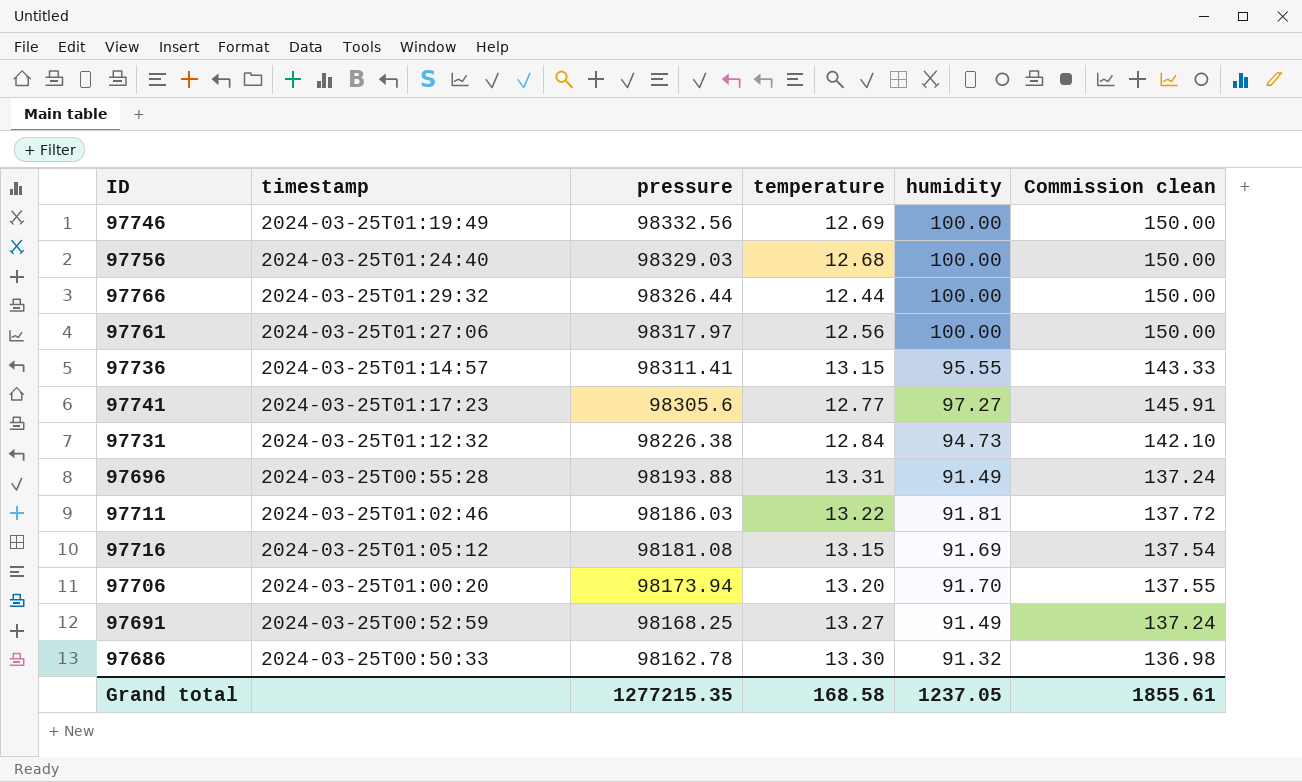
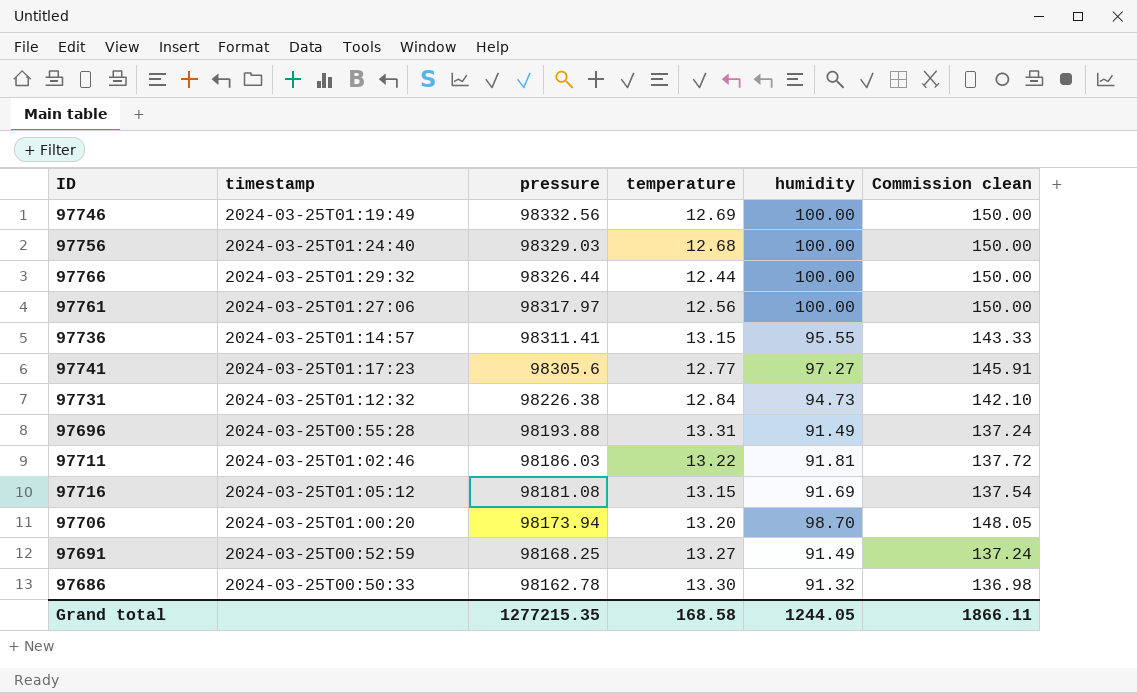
97706 | humidity: 91.70 -> 98.70
97706 | Commission clean: 137.55 -> 148.05
Grand total | humidity: 1237.05 -> 1244.05
Grand total | Commission clean: 1855.61 -> 1866.11

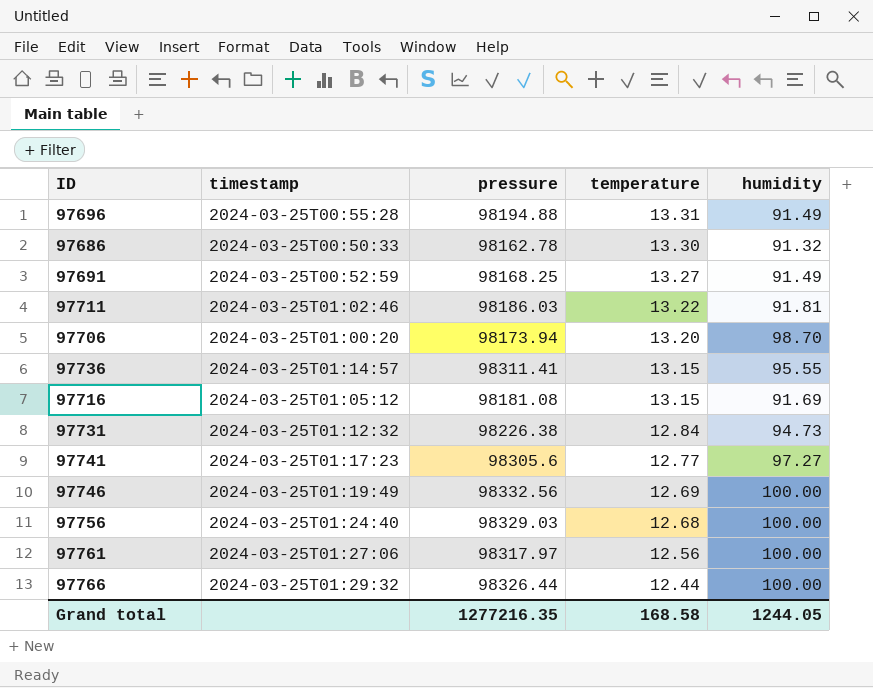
row order: pressure descending -> temperature descending
column Commission clean | formula: [humidity] * 1.5 -> none
97696 | pressure: 98193.88 -> 98194.88
Grand total | pressure: 1277215.35 -> 1277216.35

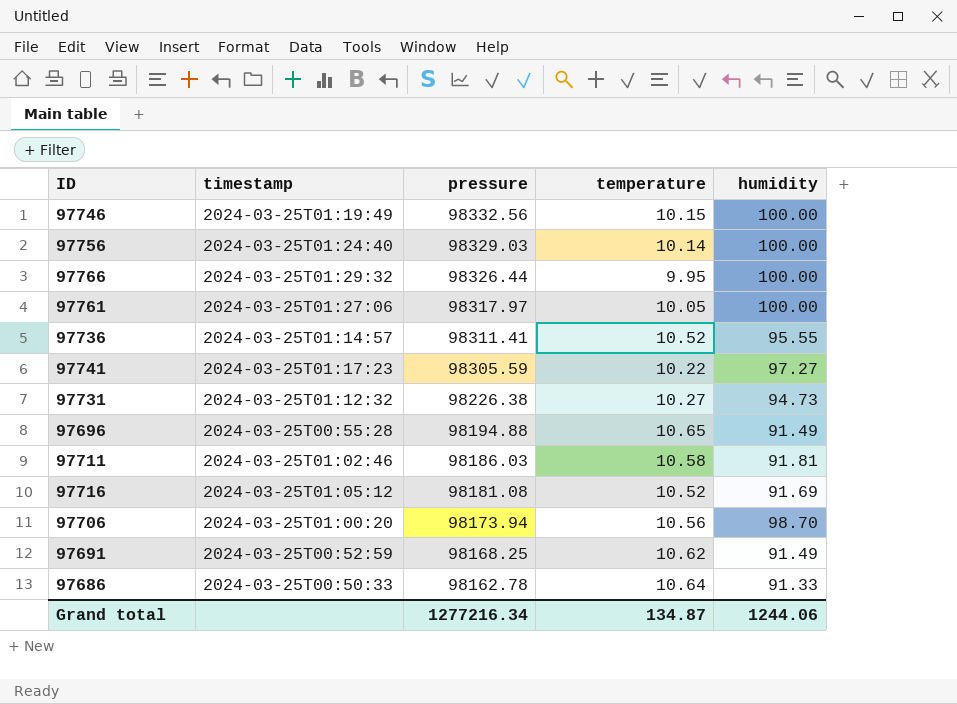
row order: temperature descending -> pressure descending
97746 | temperature: 12.69 -> 10.15
97756 | temperature: 12.68 -> 10.14
97766 | temperature: 12.44 -> 9.95
97761 | temperature: 12.56 -> 10.05
97736 | temperature: 13.15 -> 10.52
97741 | pressure: 98305.6 -> 98305.59
97741 | temperature: 12.77 -> 10.22
97731 | temperature: 12.84 -> 10.27
97696 | temperature: 13.31 -> 10.65
97711 | temperature: 13.22 -> 10.58
97716 | temperature: 13.15 -> 10.52
97706 | temperature: 13.20 -> 10.56
97691 | temperature: 13.27 -> 10.62
97686 | temperature: 13.30 -> 10.64
97686 | humidity: 91.32 -> 91.33
Grand total | pressure: 1277216.35 -> 1277216.34
Grand total | temperature: 168.58 -> 134.87
Grand total | humidity: 1244.05 -> 1244.06

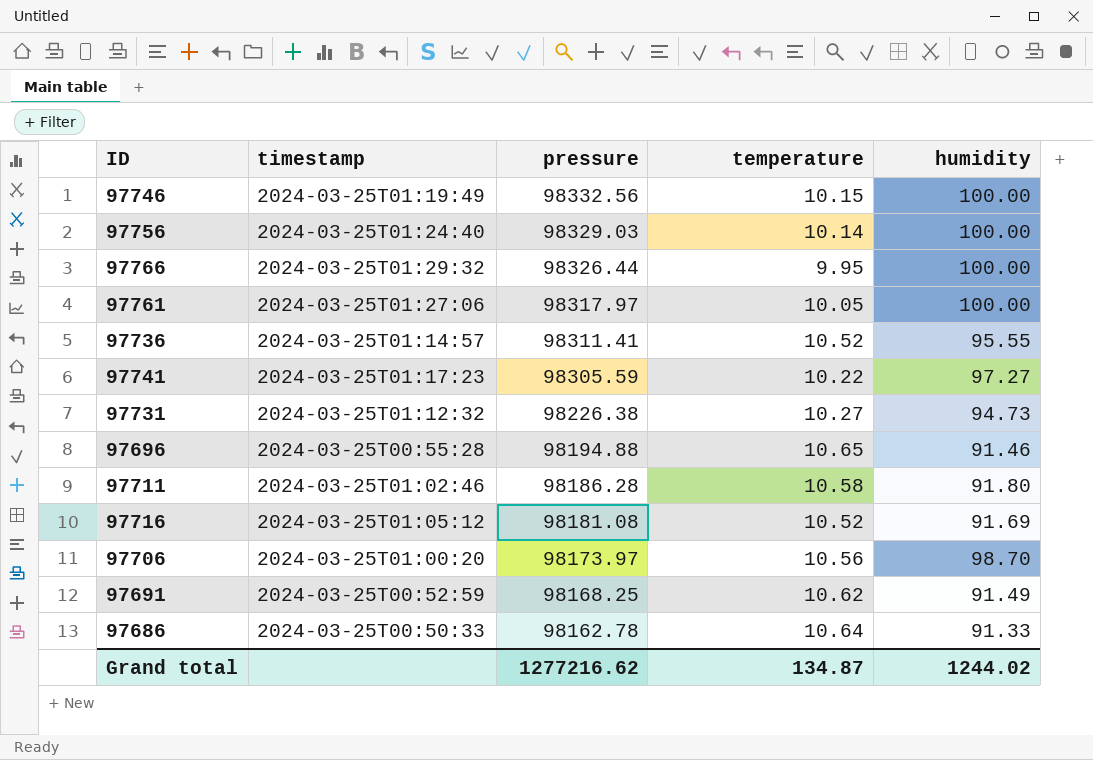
97696 | humidity: 91.49 -> 91.46
97711 | pressure: 98186.03 -> 98186.28
97711 | humidity: 91.81 -> 91.80
97706 | pressure: 98173.94 -> 98173.97
Grand total | pressure: 1277216.34 -> 1277216.62
Grand total | humidity: 1244.06 -> 1244.02

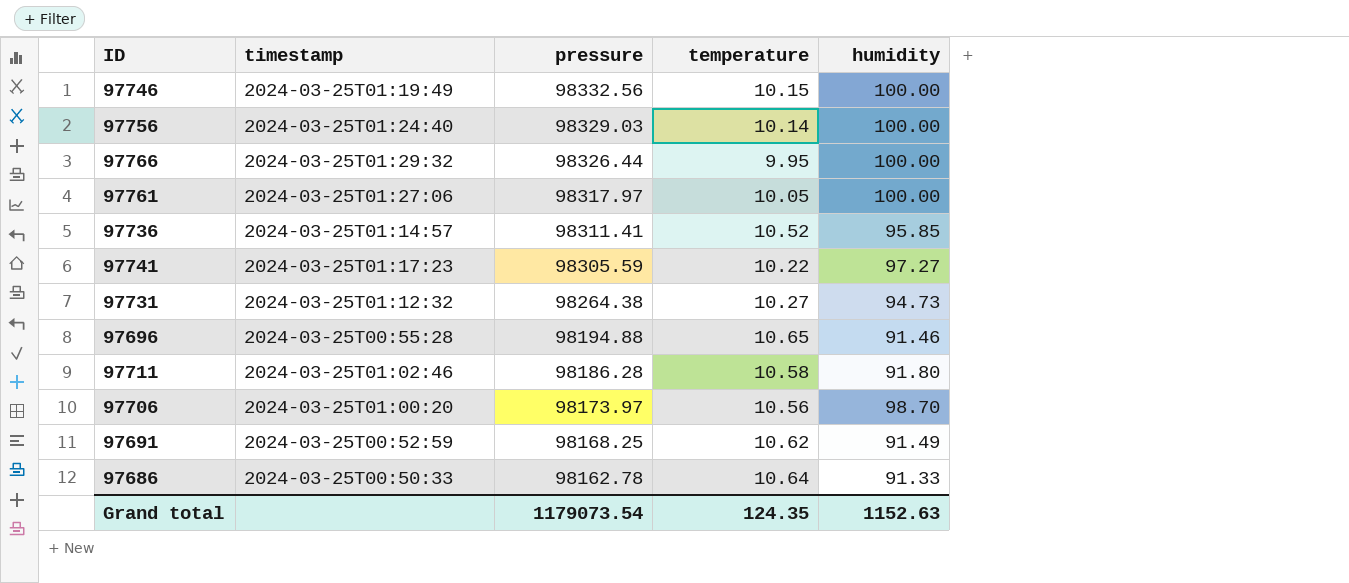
row 97716: 2024-03-25T01:05:12 | 98181.08 | 10.52 | 91.69 -> none
97736 | humidity: 95.55 -> 95.85
97731 | pressure: 98226.38 -> 98264.38
Grand total | pressure: 1277216.62 -> 1179073.54
Grand total | temperature: 134.87 -> 124.35
Grand total | humidity: 1244.02 -> 1152.63

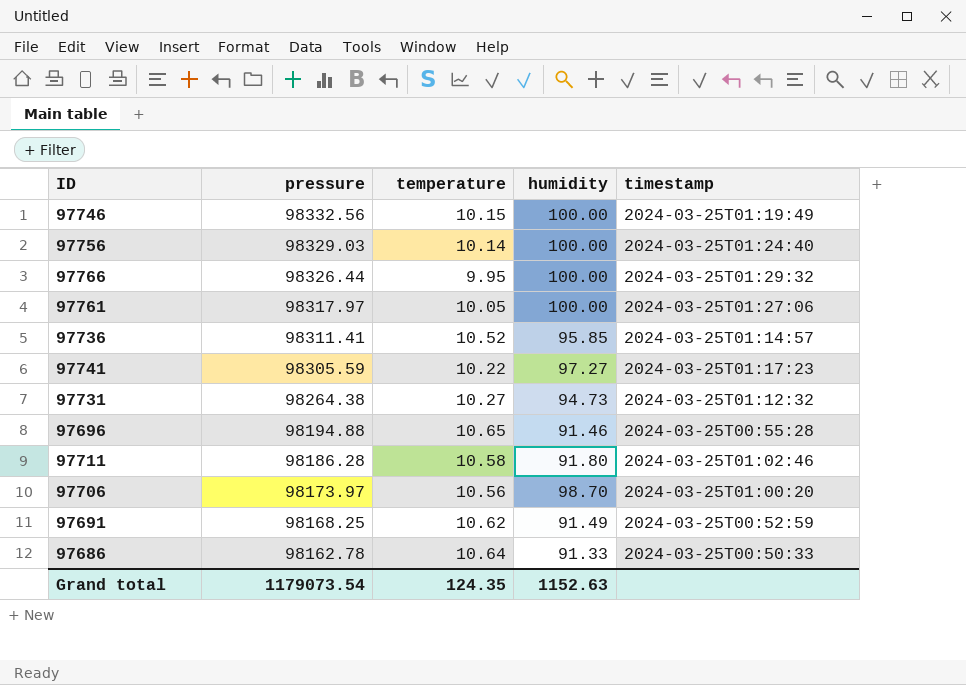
column timestamp | position: 2 -> 5

